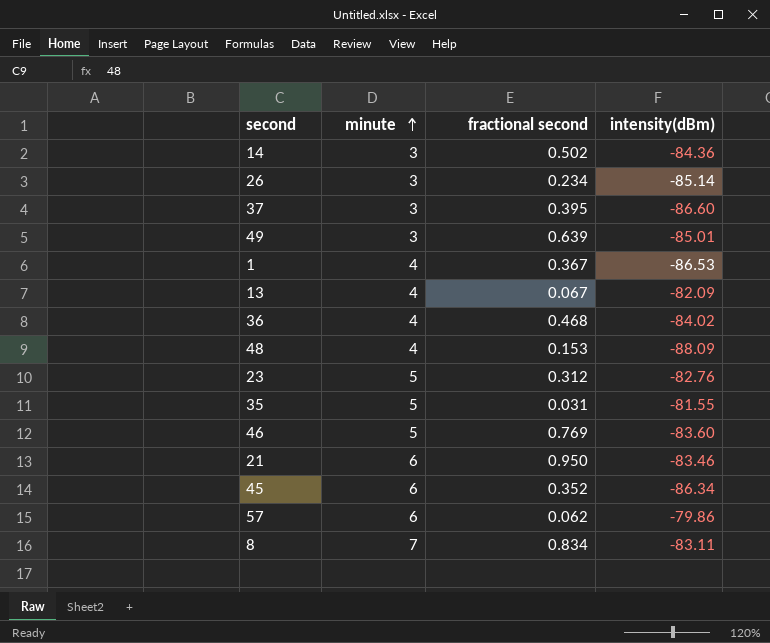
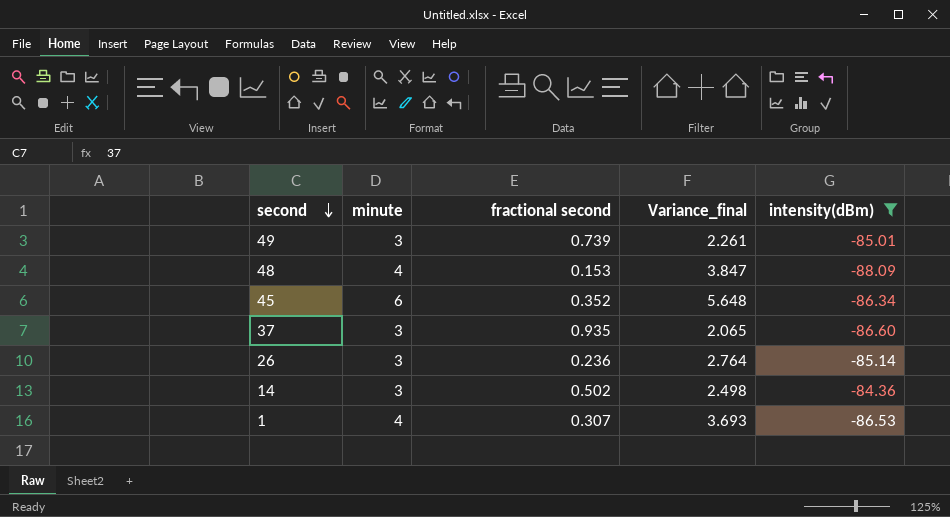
filter: none -> intensity(dBm) <= -84.36
row order: minute ascending -> second descending
column Variance_final | formula: none -> [minute] - [fractional second]
49 | fractional second: 0.639 -> 0.739
37 | fractional second: 0.395 -> 0.935
26 | fractional second: 0.234 -> 0.236
1 | fractional second: 0.367 -> 0.307

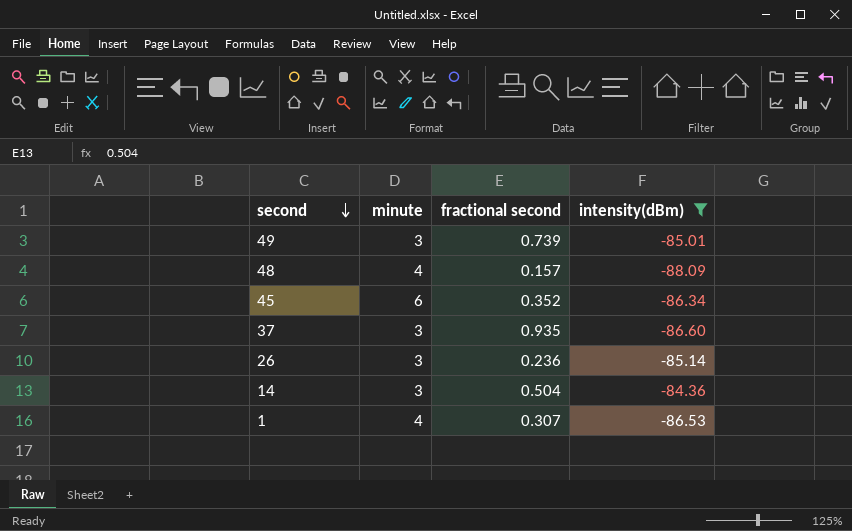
column Variance_final | formula: [minute] - [fractional second] -> none
48 | fractional second: 0.153 -> 0.157
14 | fractional second: 0.502 -> 0.504

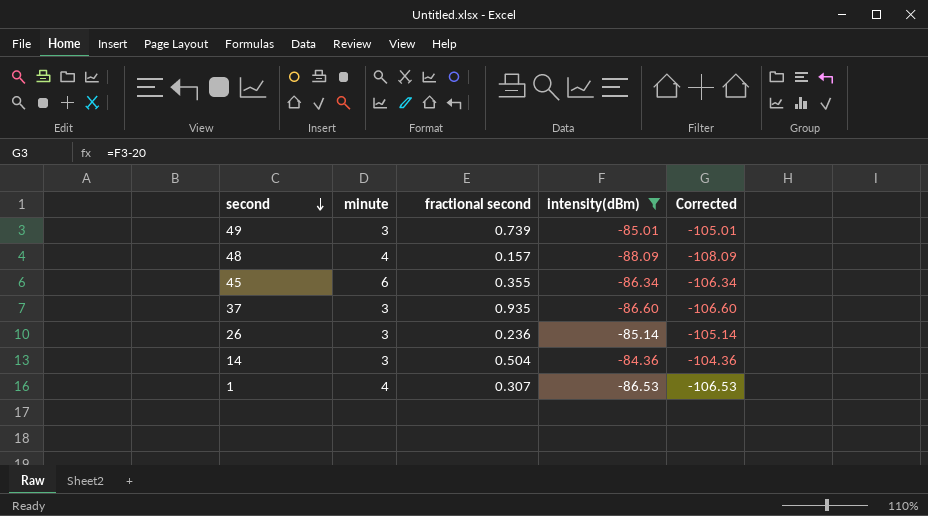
column Corrected | formula: none -> [intensity(dBm)] - 20
45 | fractional second: 0.352 -> 0.355

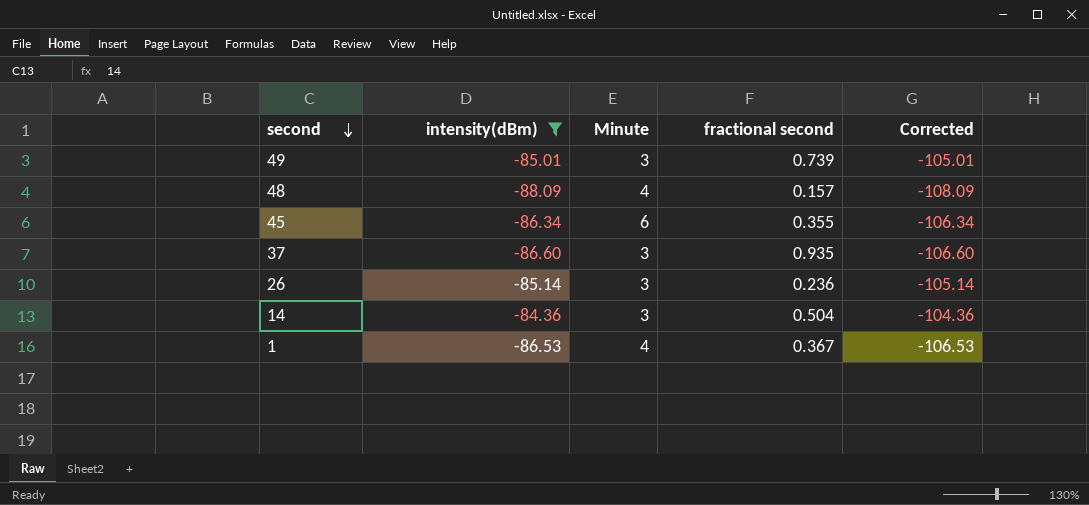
column intensity(dBm) | position: 4 -> 2
column name: minute -> Minute
1 | fractional second: 0.307 -> 0.367

